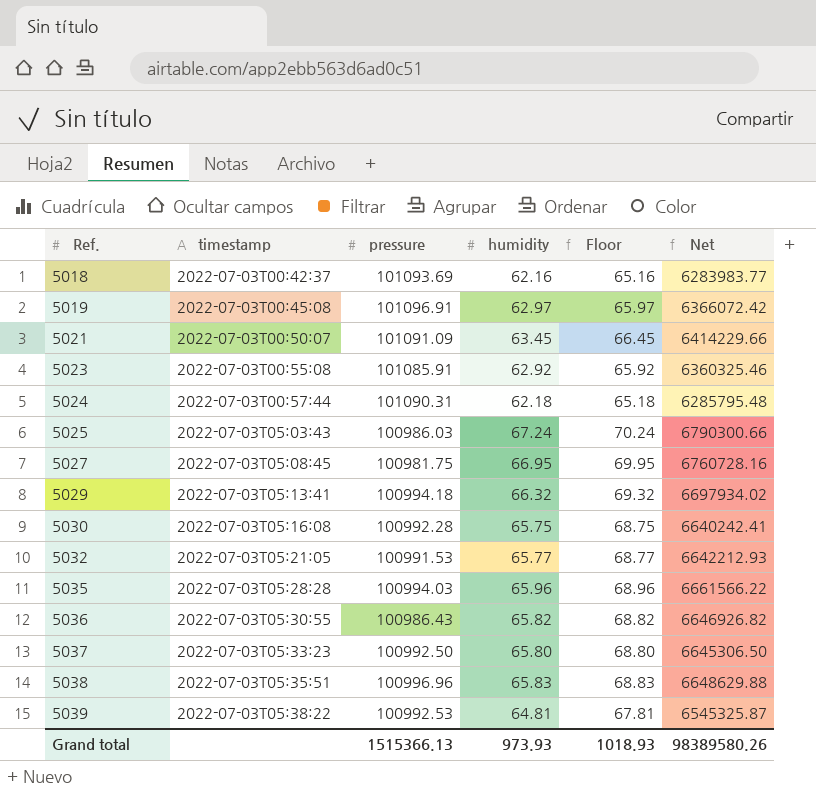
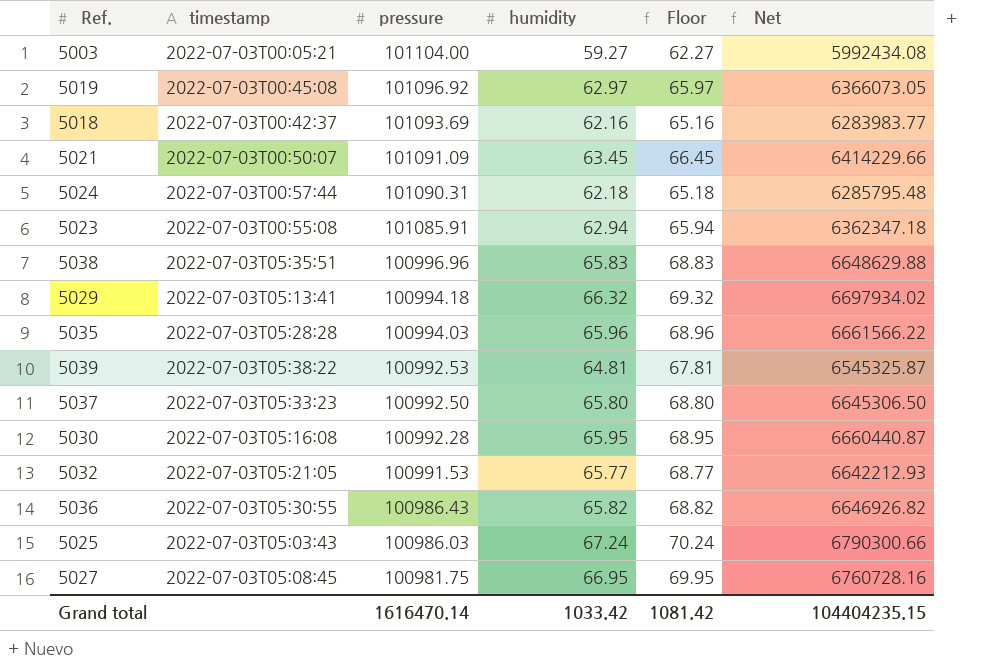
row order: Ref. ascending -> pressure descending
row 5003: none -> 2022-07-03T00:05:21 | 101104.00 | 59.27 | 62.27 | 5992434.08
5019 | pressure: 101096.91 -> 101096.92
5019 | Net: 6366072.42 -> 6366073.05
5023 | humidity: 62.92 -> 62.94
5023 | Floor: 65.92 -> 65.94
5023 | Net: 6360325.46 -> 6362347.18
5030 | humidity: 65.75 -> 65.95
5030 | Floor: 68.75 -> 68.95
5030 | Net: 6640242.41 -> 6660440.87
Grand total | pressure: 1515366.13 -> 1616470.14
Grand total | humidity: 973.93 -> 1033.42
Grand total | Floor: 1018.93 -> 1081.42
Grand total | Net: 98389580.26 -> 104404235.15

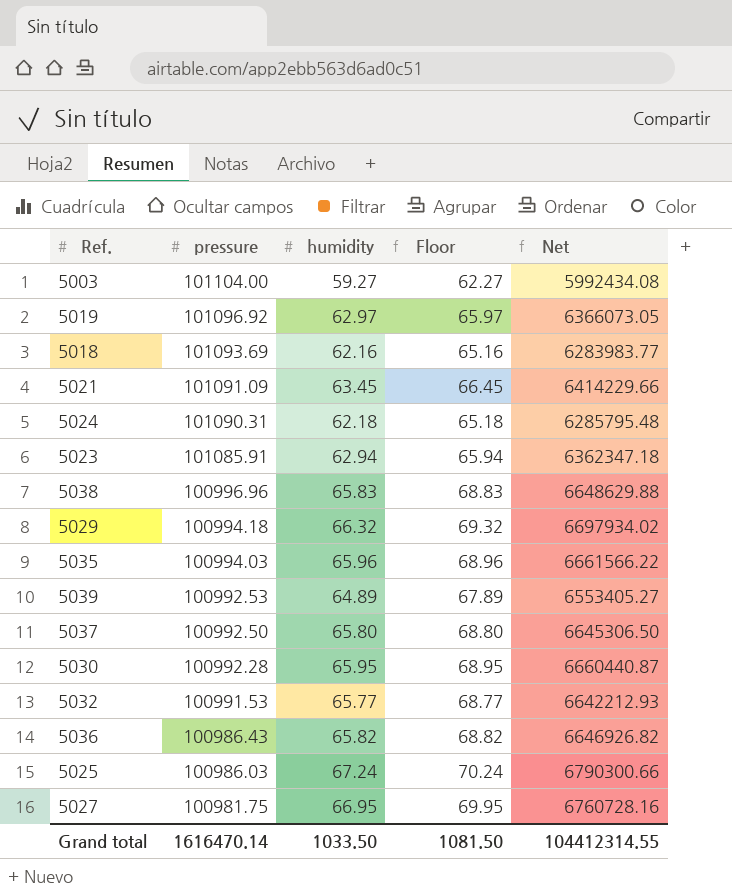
column timestamp | position: 2 -> none
5039 | humidity: 64.81 -> 64.89
5039 | Floor: 67.81 -> 67.89
5039 | Net: 6545325.87 -> 6553405.27
Grand total | humidity: 1033.42 -> 1033.50
Grand total | Floor: 1081.42 -> 1081.50
Grand total | Net: 104404235.15 -> 104412314.55

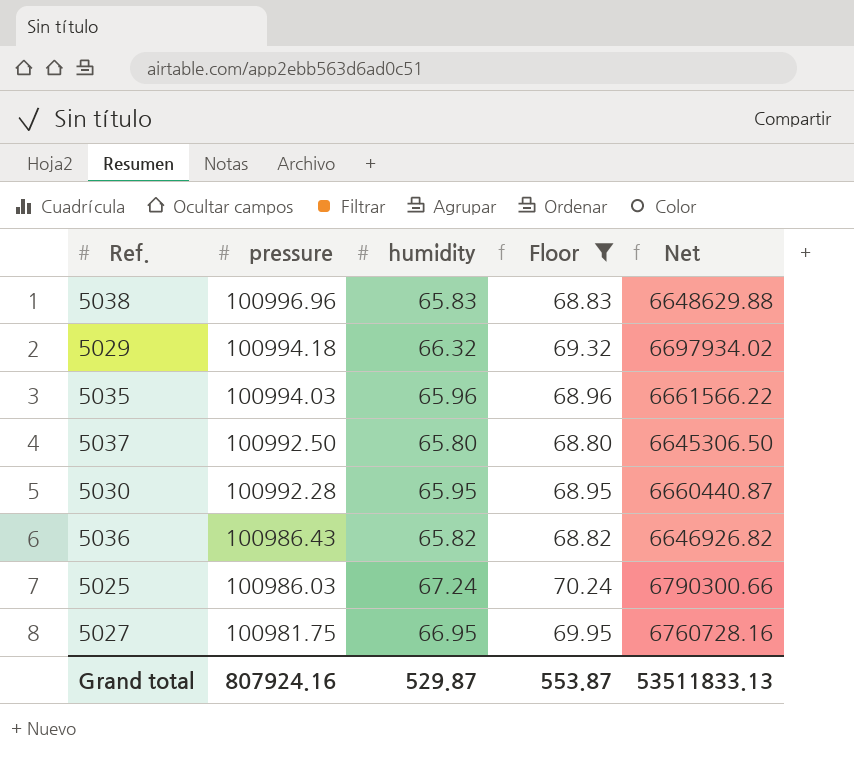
filter: none -> Floor >= 68.80
Grand total | pressure: 1616470.14 -> 807924.16
Grand total | humidity: 1033.50 -> 529.87
Grand total | Floor: 1081.50 -> 553.87
Grand total | Net: 104412314.55 -> 53511833.13

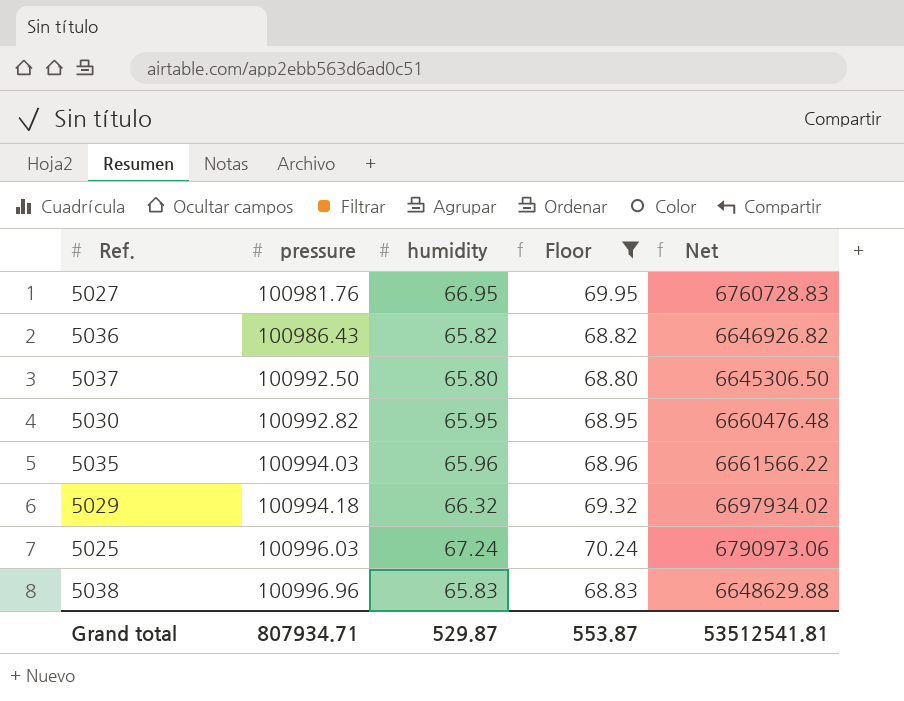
row order: pressure descending -> pressure ascending
5027 | pressure: 100981.75 -> 100981.76
5027 | Net: 6760728.16 -> 6760728.83
5030 | pressure: 100992.28 -> 100992.82
5030 | Net: 6660440.87 -> 6660476.48
5025 | pressure: 100986.03 -> 100996.03
5025 | Net: 6790300.66 -> 6790973.06
Grand total | pressure: 807924.16 -> 807934.71
Grand total | Net: 53511833.13 -> 53512541.81

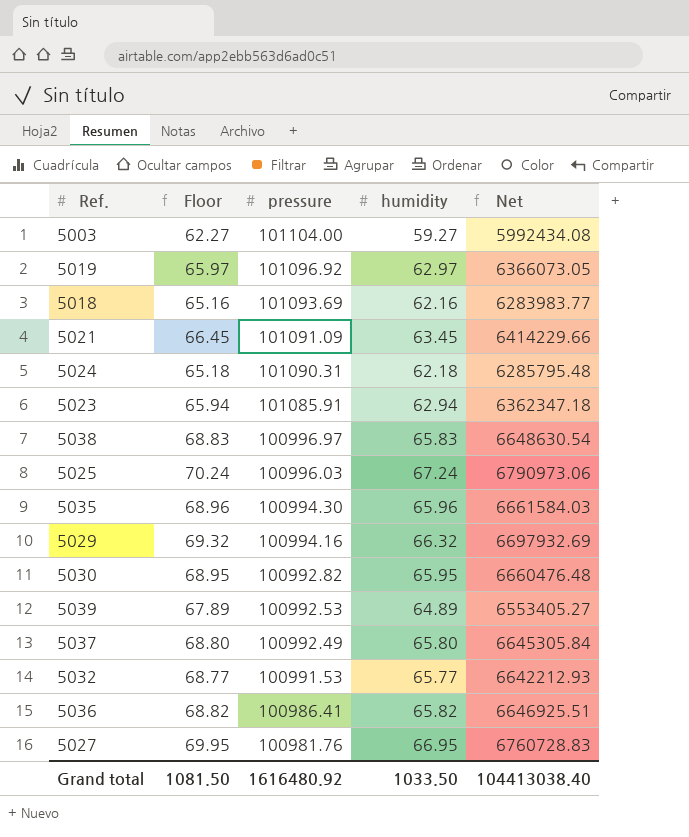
filter: Floor >= 68.80 -> none
row order: pressure ascending -> pressure descending
column Floor | position: 4 -> 2
5038 | pressure: 100996.96 -> 100996.97
5038 | Net: 6648629.88 -> 6648630.54
5035 | pressure: 100994.03 -> 100994.30
5035 | Net: 6661566.22 -> 6661584.03
5029 | pressure: 100994.18 -> 100994.16
5029 | Net: 6697934.02 -> 6697932.69
5037 | pressure: 100992.50 -> 100992.49
5037 | Net: 6645306.50 -> 6645305.84
5036 | pressure: 100986.43 -> 100986.41
5036 | Net: 6646926.82 -> 6646925.51
Grand total | Floor: 553.87 -> 1081.50
Grand total | pressure: 807934.71 -> 1616480.92
Grand total | humidity: 529.87 -> 1033.50
Grand total | Net: 53512541.81 -> 104413038.40

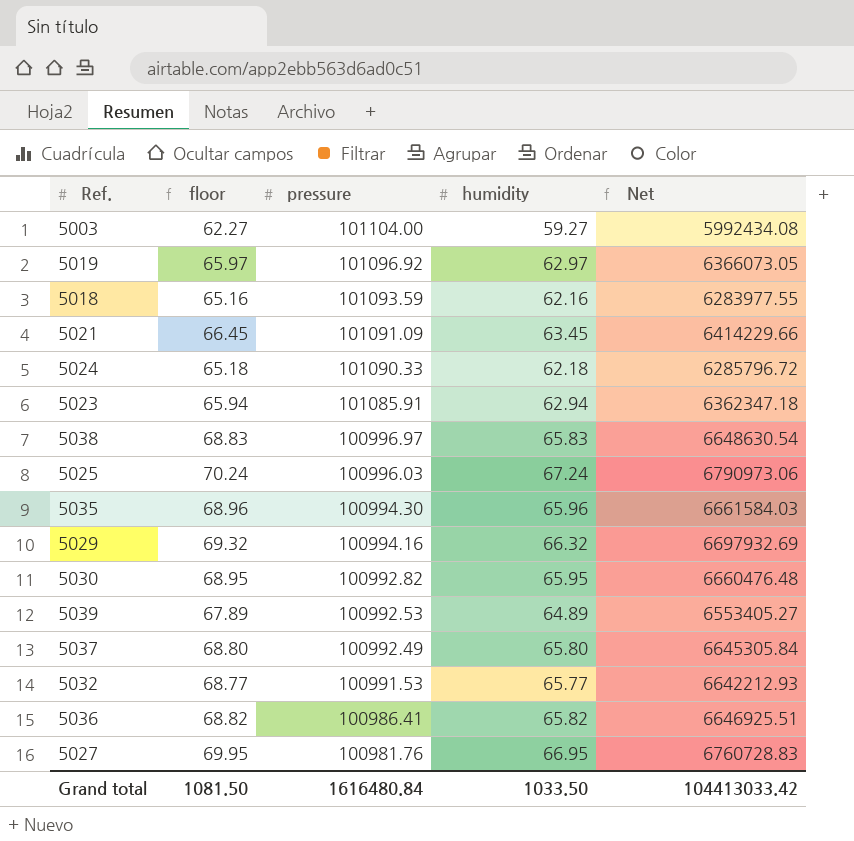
column name: Floor -> floor
5018 | pressure: 101093.69 -> 101093.59
5018 | Net: 6283983.77 -> 6283977.55
5024 | pressure: 101090.31 -> 101090.33
5024 | Net: 6285795.48 -> 6285796.72
Grand total | pressure: 1616480.92 -> 1616480.84
Grand total | Net: 104413038.40 -> 104413033.42

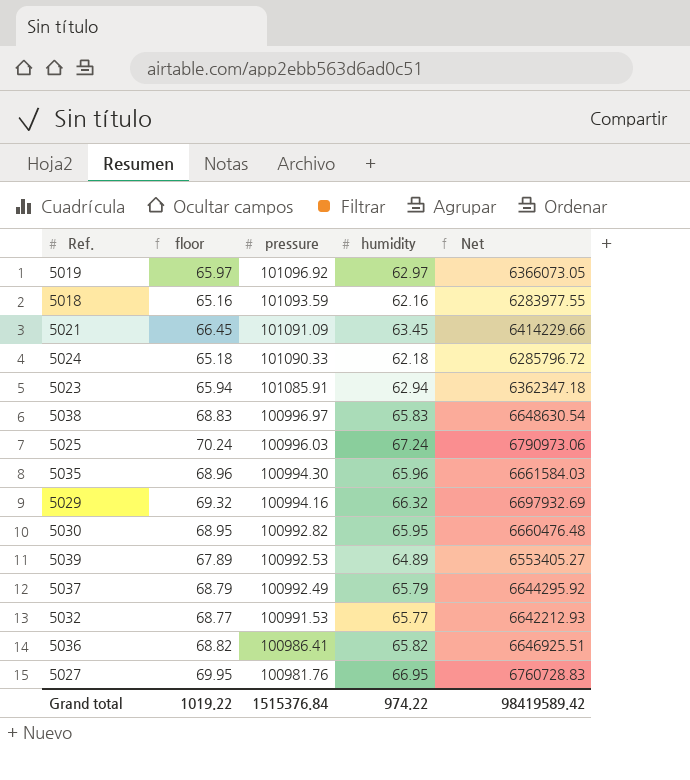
row 5003: 62.27 | 101104.00 | 59.27 | 5992434.08 -> none
5037 | floor: 68.80 -> 68.79
5037 | humidity: 65.80 -> 65.79
5037 | Net: 6645305.84 -> 6644295.92
Grand total | floor: 1081.50 -> 1019.22
Grand total | pressure: 1616480.84 -> 1515376.84
Grand total | humidity: 1033.50 -> 974.22
Grand total | Net: 104413033.42 -> 98419589.42

